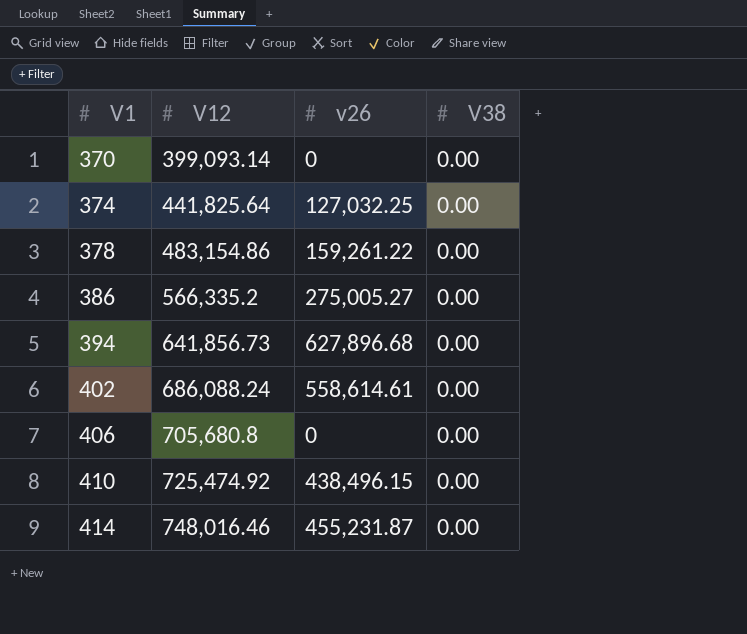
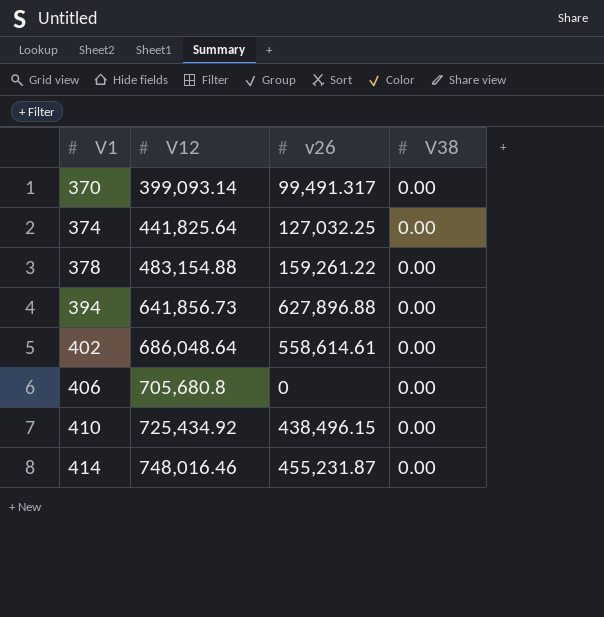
row 386: 566,335.2 | 275,005.27 | 0.00 -> none
370 | v26: 0 -> 99,491.317
378 | V12: 483,154.86 -> 483,154.88
394 | v26: 627,896.68 -> 627,896.88
402 | V12: 686,088.24 -> 686,048.64
410 | V12: 725,474.92 -> 725,434.92

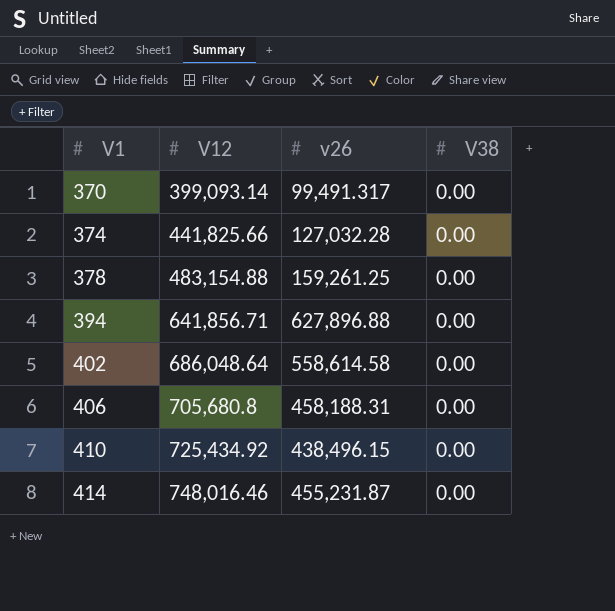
374 | V12: 441,825.64 -> 441,825.66
374 | v26: 127,032.25 -> 127,032.28
378 | v26: 159,261.22 -> 159,261.25
394 | V12: 641,856.73 -> 641,856.71
402 | v26: 558,614.61 -> 558,614.58
406 | v26: 0 -> 458,188.31

